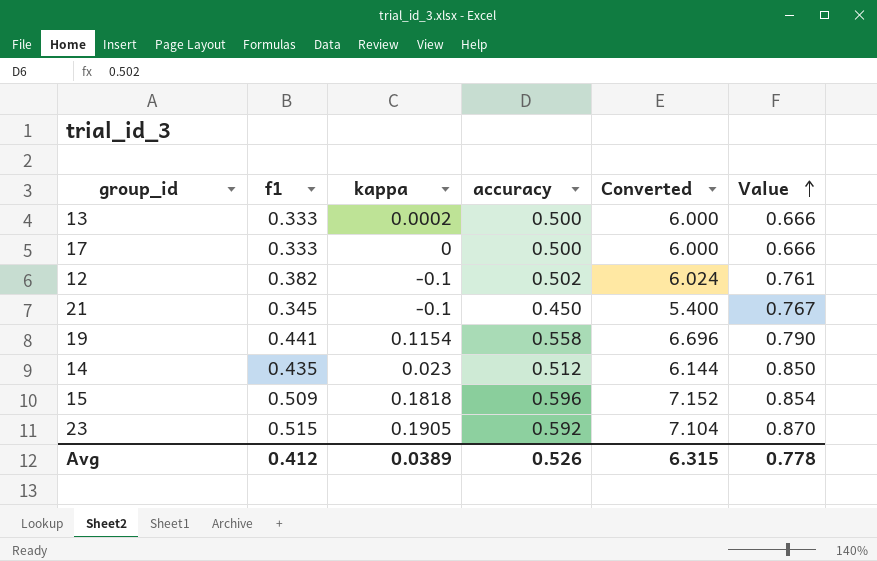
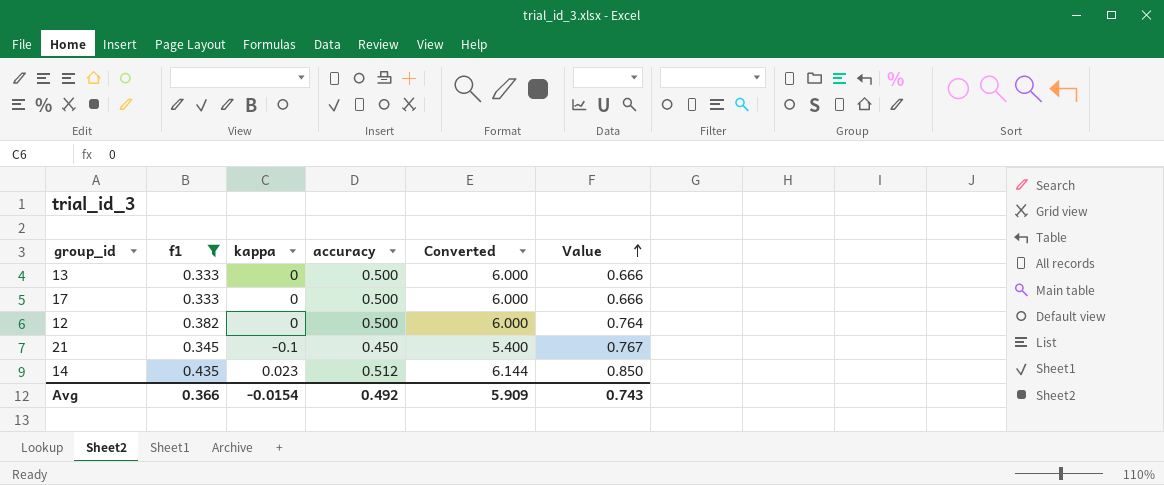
filter: none -> f1 <= 0.435
13 | kappa: 0.0002 -> 0
12 | kappa: -0.1 -> 0
12 | accuracy: 0.502 -> 0.500
12 | Converted: 6.024 -> 6.000
12 | Value: 0.761 -> 0.764
Avg | f1: 0.412 -> 0.366
Avg | kappa: 0.0389 -> -0.0154
Avg | accuracy: 0.526 -> 0.492
Avg | Converted: 6.315 -> 5.909
Avg | Value: 0.778 -> 0.743

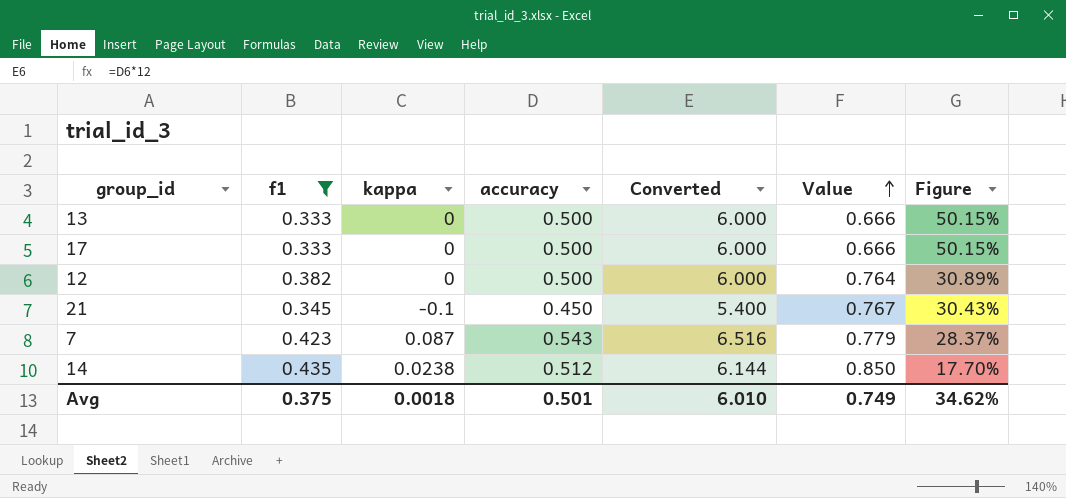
column Figure | formula: none -> ([accuracy] - [f1]) / [f1]
row 7: none -> 0.423 | 0.087 | 0.543 | 6.516 | 0.779 | 28.37%
14 | kappa: 0.023 -> 0.0238
Avg | f1: 0.366 -> 0.375
Avg | kappa: -0.0154 -> 0.0018
Avg | accuracy: 0.492 -> 0.501
Avg | Converted: 5.909 -> 6.010
Avg | Value: 0.743 -> 0.749

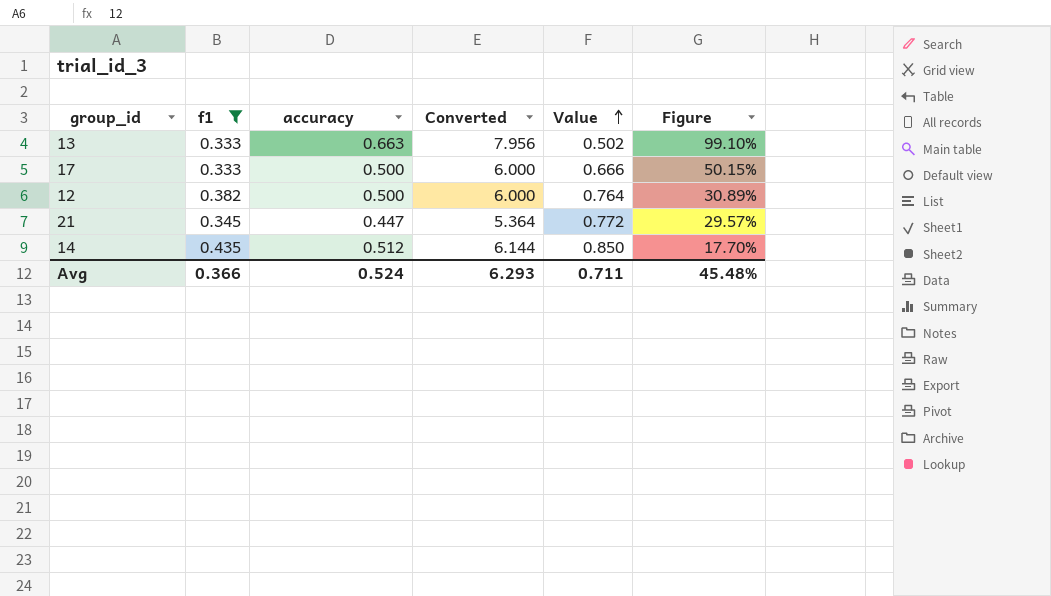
column kappa | position: 3 -> none
row 7: 0.423 | 0.087 | 0.543 | 6.516 | 0.779 | 28.37% -> none
13 | accuracy: 0.500 -> 0.663
13 | Converted: 6.000 -> 7.956
13 | Value: 0.666 -> 0.502
13 | Figure: 50.15% -> 99.10%
21 | accuracy: 0.450 -> 0.447
21 | Converted: 5.400 -> 5.364
21 | Value: 0.767 -> 0.772
21 | Figure: 30.43% -> 29.57%
Avg | f1: 0.375 -> 0.366
Avg | accuracy: 0.501 -> 0.524
Avg | Converted: 6.010 -> 6.293
Avg | Value: 0.749 -> 0.711
Avg | Figure: 34.62% -> 45.48%

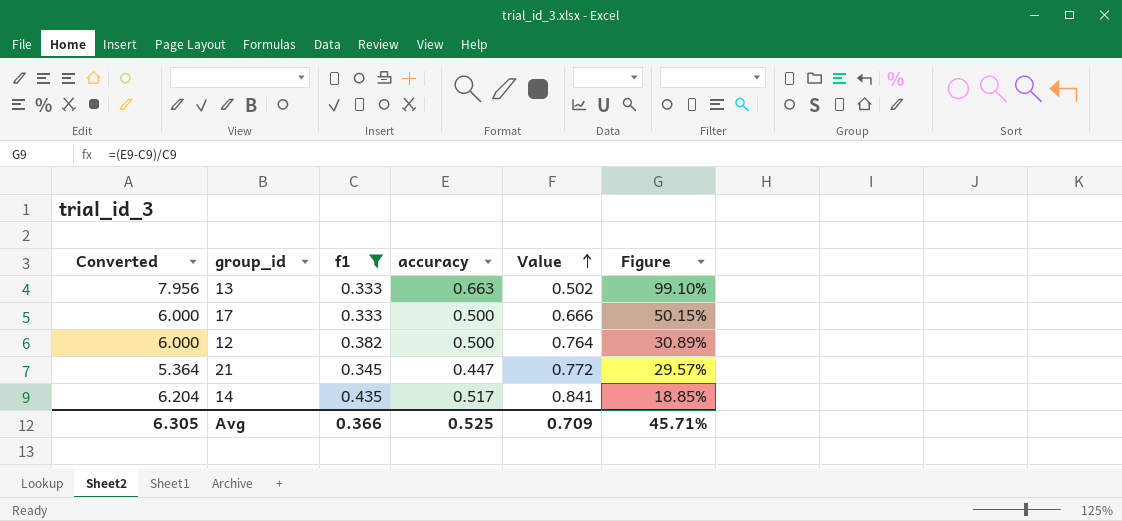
column Converted | position: 4 -> 1
14 | Converted: 6.144 -> 6.204
14 | accuracy: 0.512 -> 0.517
14 | Value: 0.850 -> 0.841
14 | Figure: 17.70% -> 18.85%
Avg | Converted: 6.293 -> 6.305
Avg | accuracy: 0.524 -> 0.525
Avg | Value: 0.711 -> 0.709
Avg | Figure: 45.48% -> 45.71%

